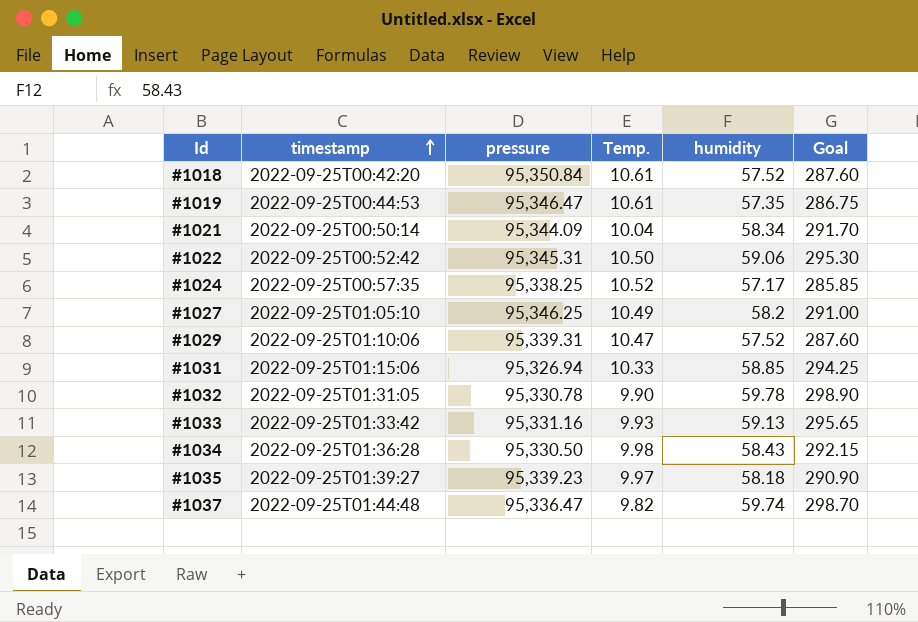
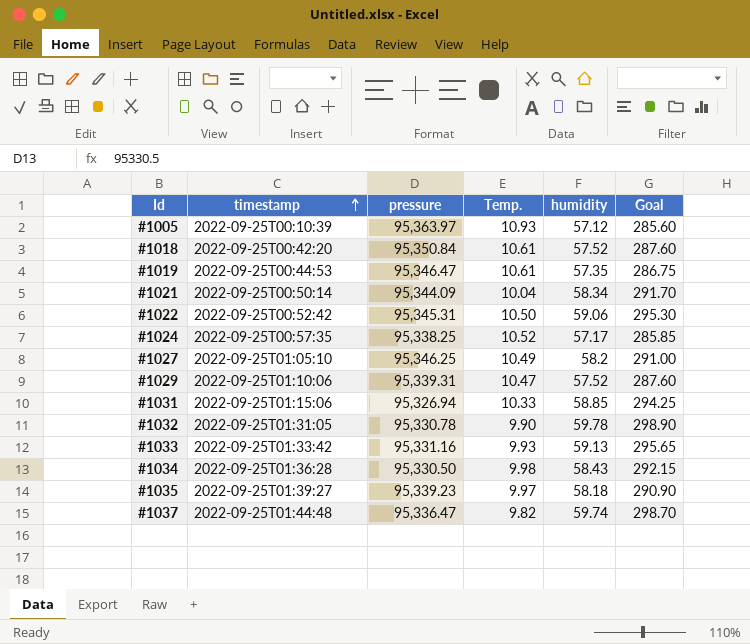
row #1005: none -> 2022-09-25T00:10:39 | 95,363.97 | 10.93 | 57.12 | 285.60

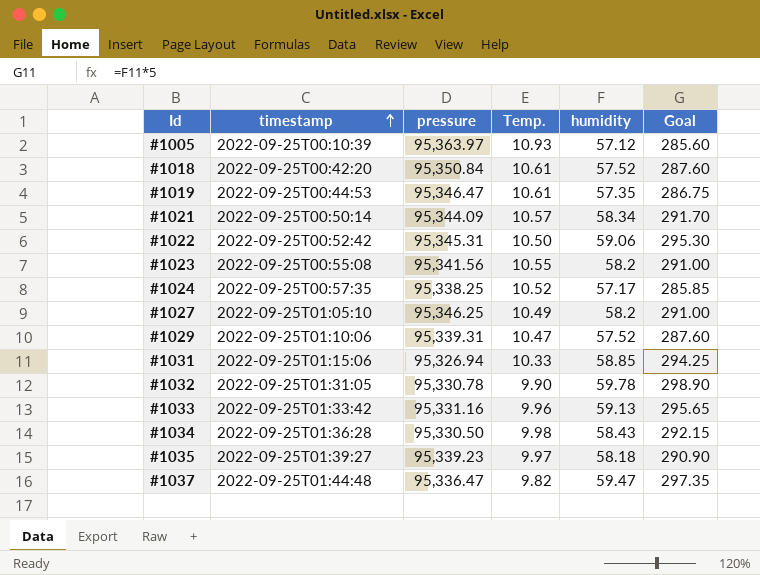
#1021 | Temp.: 10.04 -> 10.57
row #1023: none -> 2022-09-25T00:55:08 | 95,341.56 | 10.55 | 58.2 | 291.00
#1033 | Temp.: 9.93 -> 9.96
#1037 | humidity: 59.74 -> 59.47
#1037 | Goal: 298.70 -> 297.35

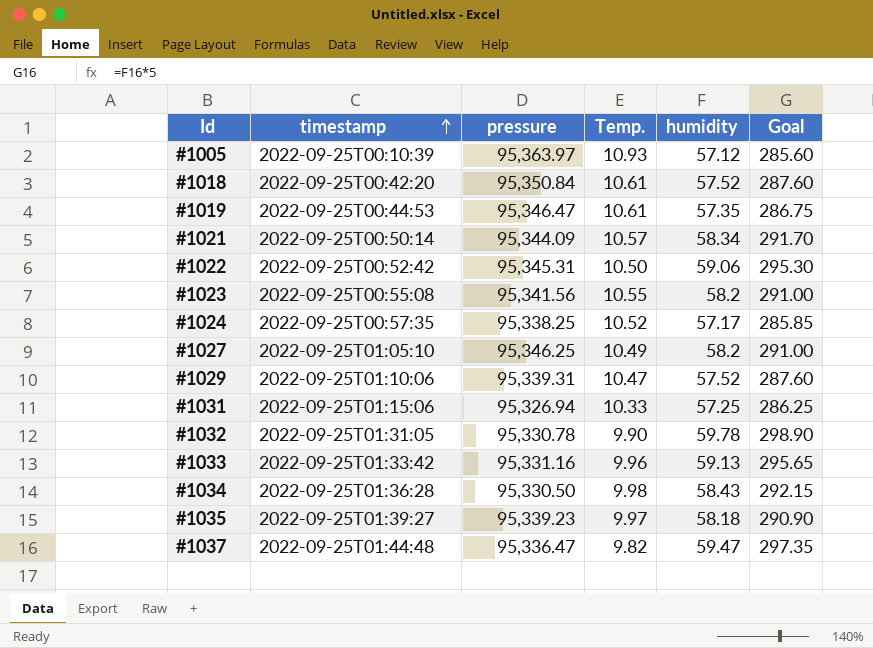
#1031 | humidity: 58.85 -> 57.25
#1031 | Goal: 294.25 -> 286.25

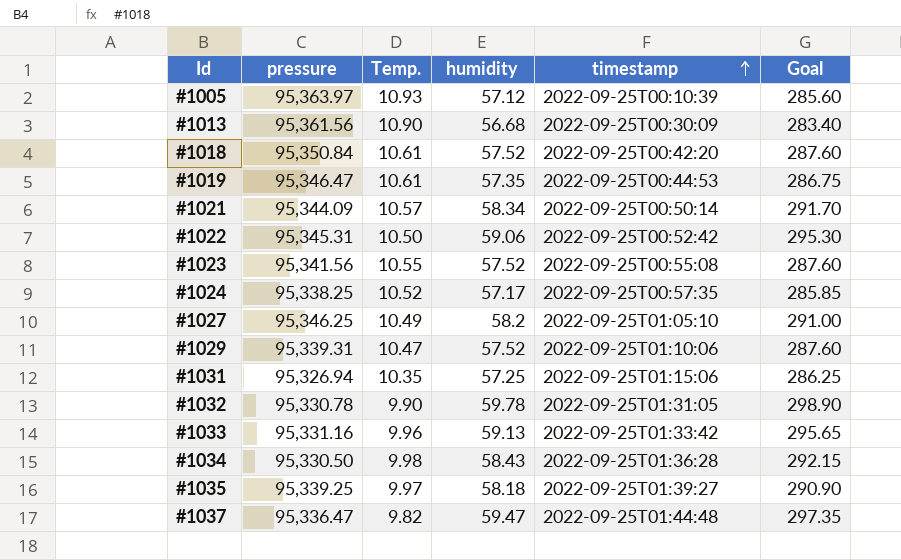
column timestamp | position: 2 -> 5
row #1013: none -> 95,361.56 | 10.90 | 56.68 | 2022-09-25T00:30:09 | 283.40
#1023 | humidity: 58.2 -> 57.52
#1023 | Goal: 291.00 -> 287.60
#1031 | Temp.: 10.33 -> 10.35
#1035 | pressure: 95,339.23 -> 95,339.25

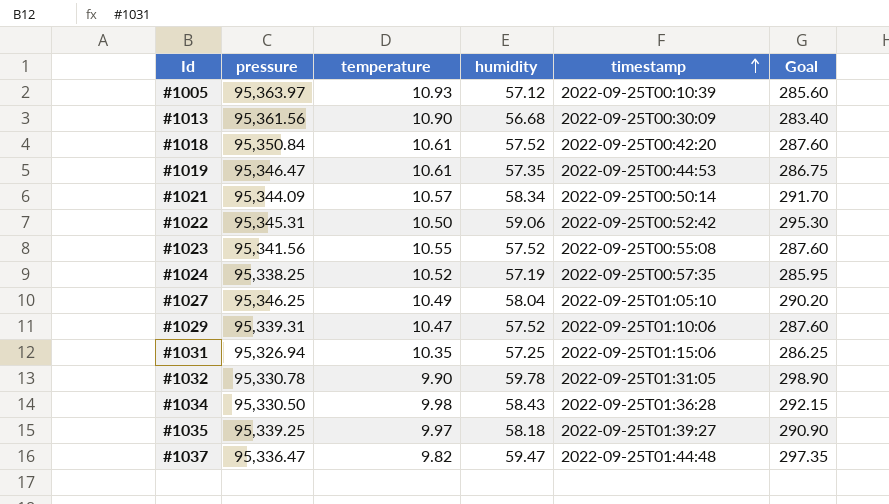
column name: Temp. -> temperature
row #1033: 95,331.16 | 9.96 | 59.13 | 2022-09-25T01:33:42 | 295.65 -> none
#1024 | humidity: 57.17 -> 57.19
#1024 | Goal: 285.85 -> 285.95
#1027 | humidity: 58.2 -> 58.04
#1027 | Goal: 291.00 -> 290.20

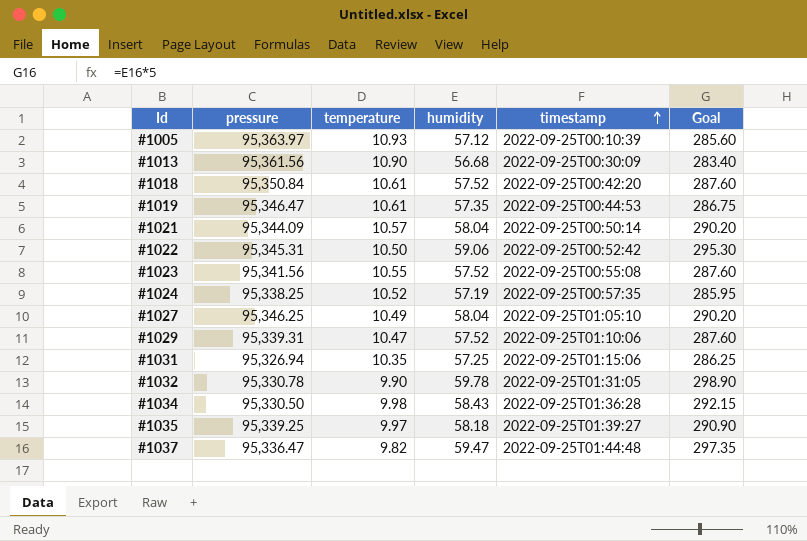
#1021 | humidity: 58.34 -> 58.04
#1021 | Goal: 291.70 -> 290.20

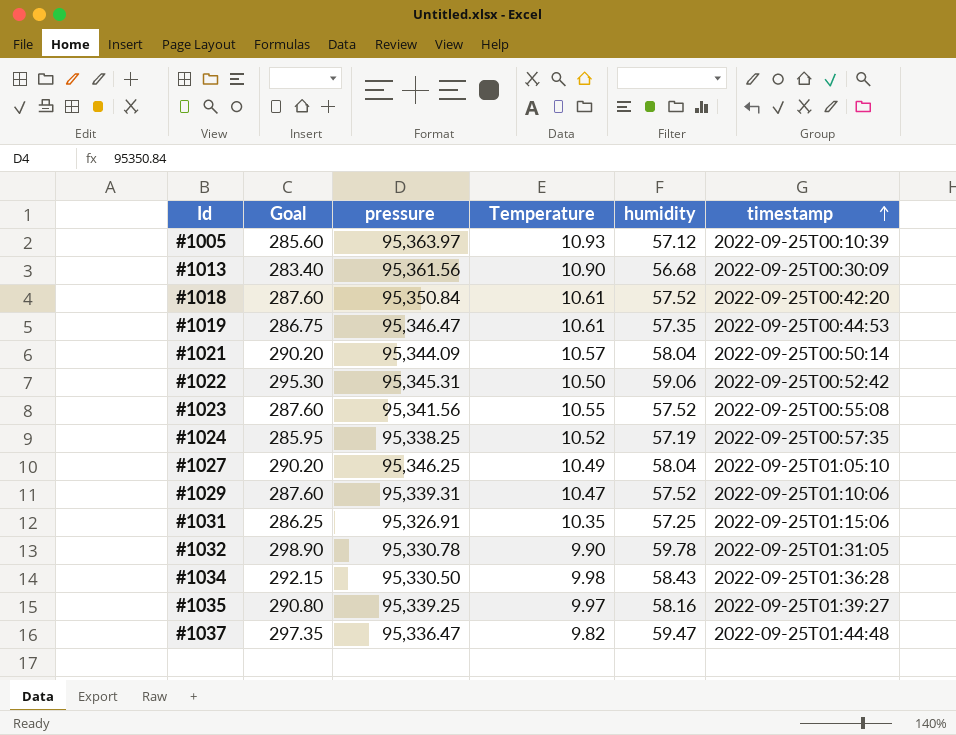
column Goal | position: 6 -> 2
column name: temperature -> Temperature
#1031 | pressure: 95,326.94 -> 95,326.91
#1035 | Goal: 290.90 -> 290.80
#1035 | humidity: 58.18 -> 58.16

